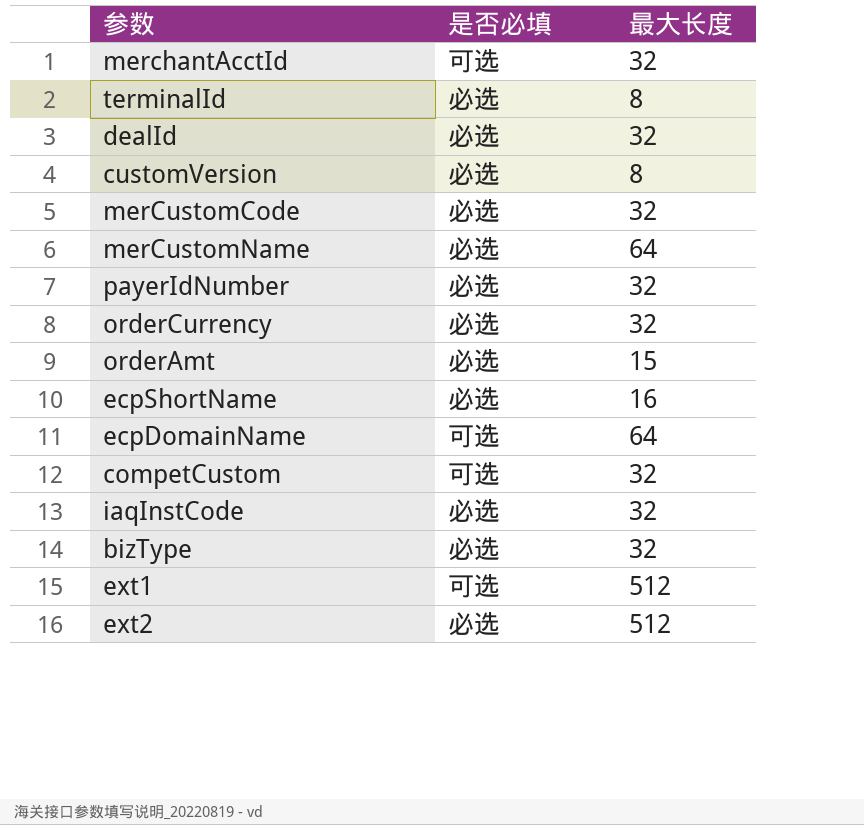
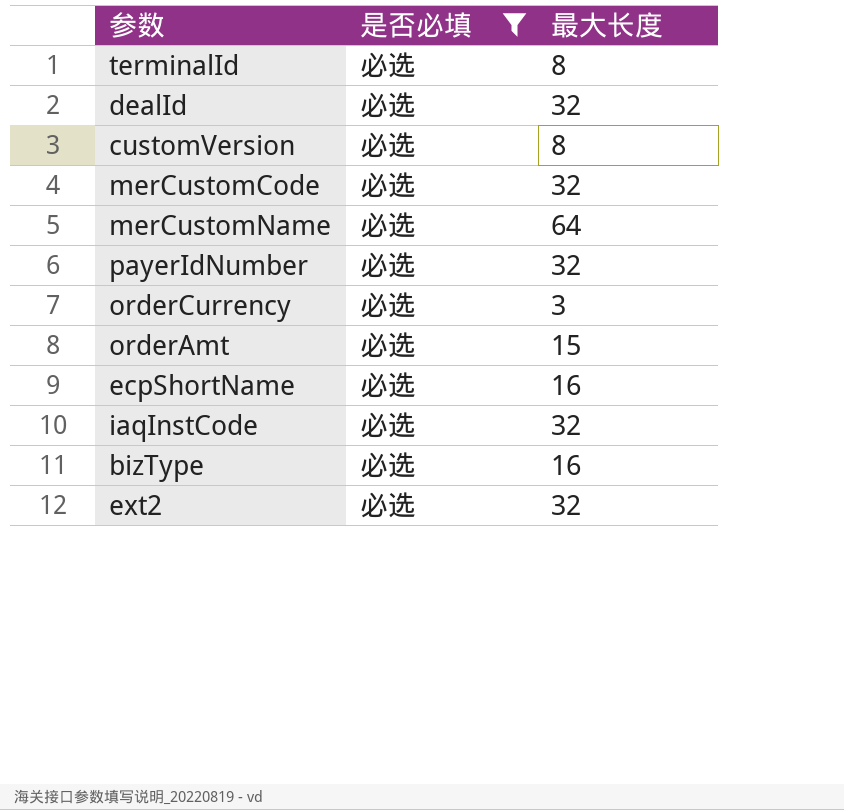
filter: none -> 是否必填 = 必选
orderCurrency | 最大长度: 32 -> 3
bizType | 最大长度: 32 -> 16
ext2 | 最大长度: 512 -> 32

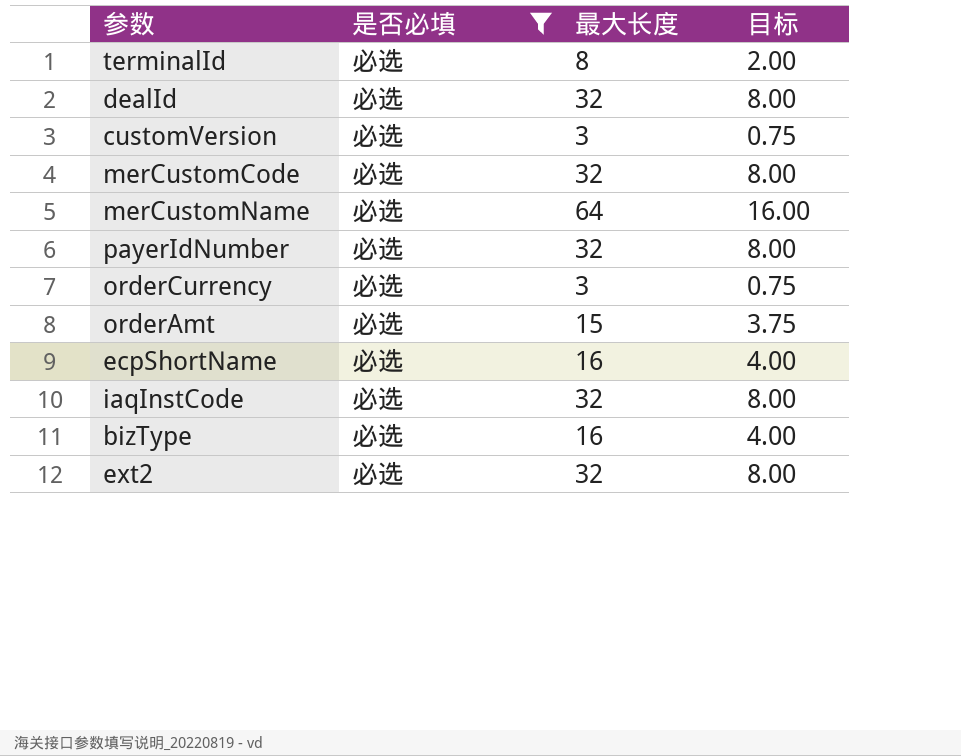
column 目标 | formula: none -> [最大长度] * 0.25
customVersion | 最大长度: 8 -> 3

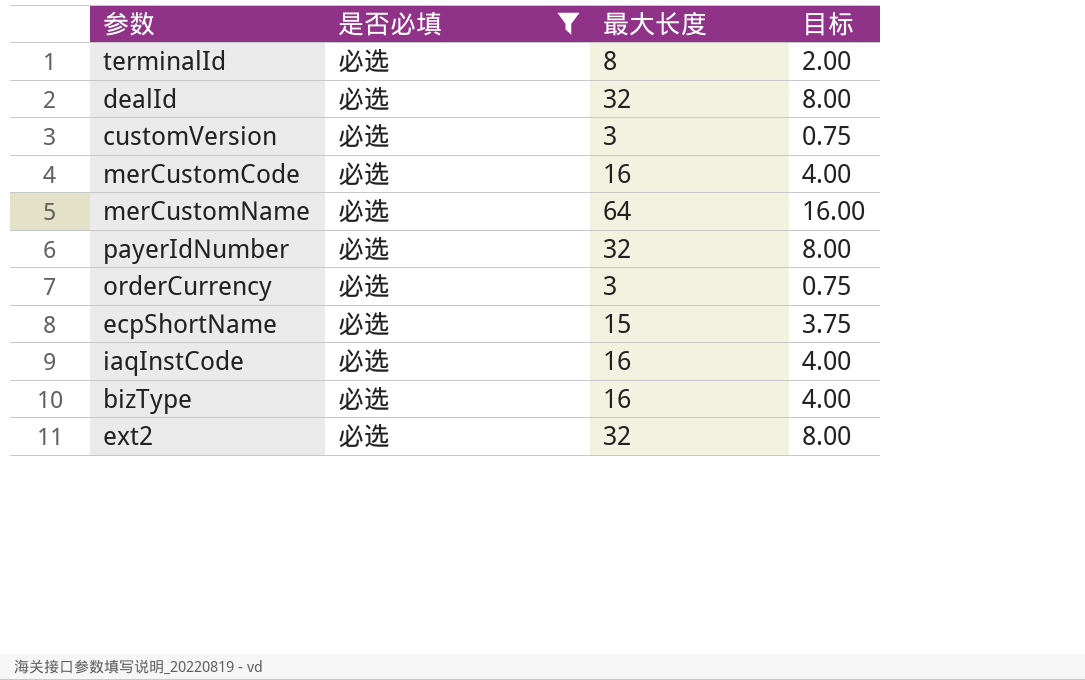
row orderAmt: 必选 | 15 | 3.75 -> none
merCustomCode | 最大长度: 32 -> 16
merCustomCode | 目标: 8.00 -> 4.00
ecpShortName | 最大长度: 16 -> 15
ecpShortName | 目标: 4.00 -> 3.75
iaqInstCode | 最大长度: 32 -> 16
iaqInstCode | 目标: 8.00 -> 4.00

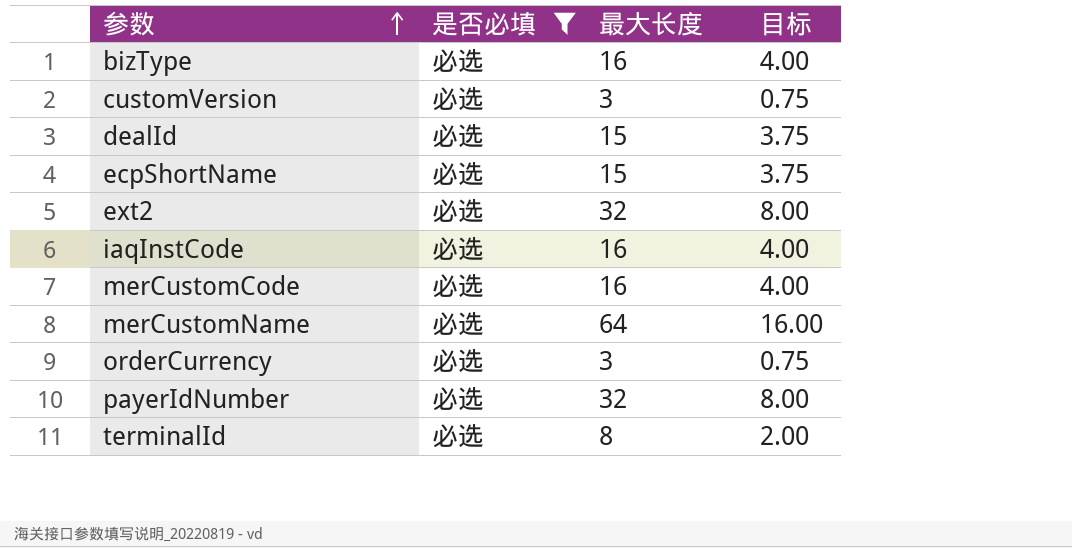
row order: none -> 参数 ascending
dealId | 最大长度: 32 -> 15
dealId | 目标: 8.00 -> 3.75

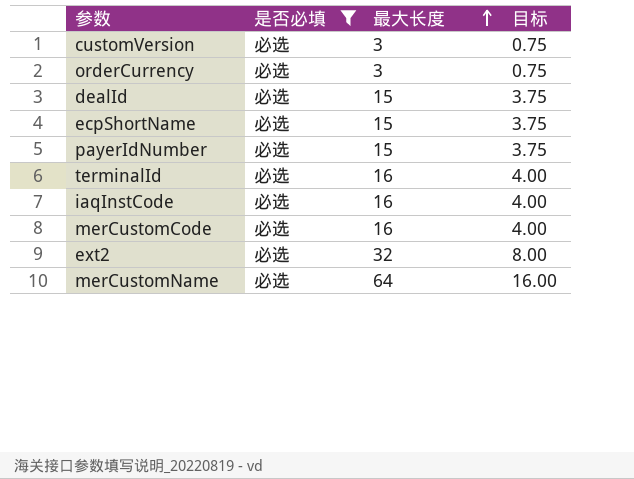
row order: 参数 ascending -> 最大长度 ascending
row bizType: 必选 | 16 | 4.00 -> none
payerIdNumber | 最大长度: 32 -> 15
payerIdNumber | 目标: 8.00 -> 3.75
terminalId | 最大长度: 8 -> 16
terminalId | 目标: 2.00 -> 4.00

